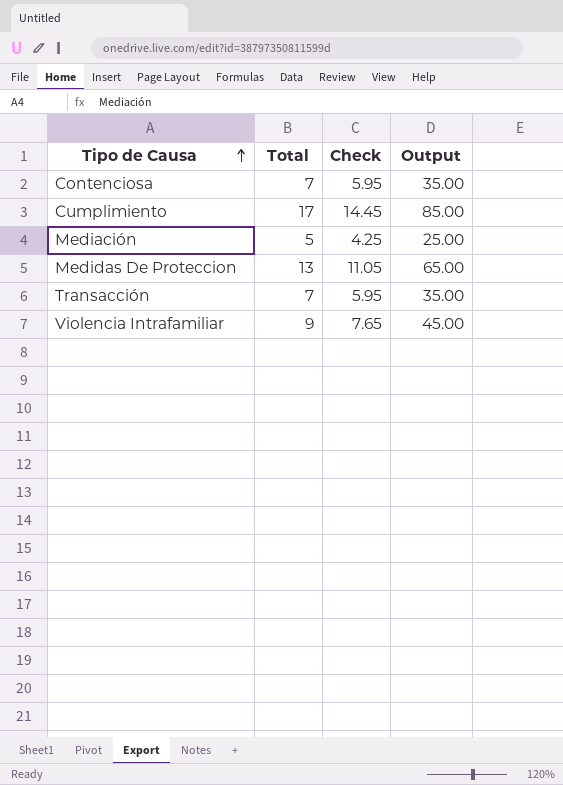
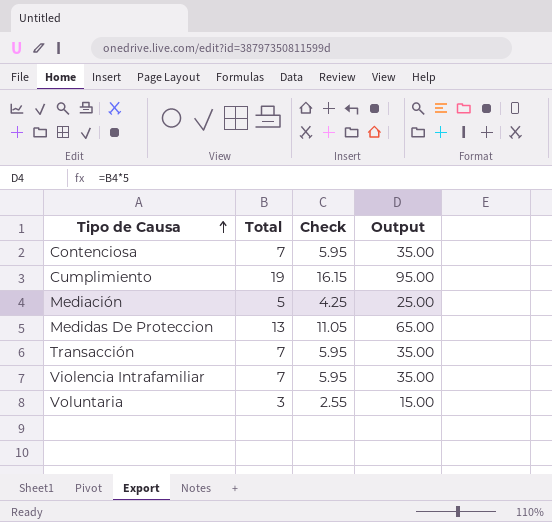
Cumplimiento | Total: 17 -> 19
Cumplimiento | Check: 14.45 -> 16.15
Cumplimiento | Output: 85.00 -> 95.00
Violencia Intrafamiliar | Total: 9 -> 7
Violencia Intrafamiliar | Check: 7.65 -> 5.95
Violencia Intrafamiliar | Output: 45.00 -> 35.00
row Voluntaria: none -> 3 | 2.55 | 15.00

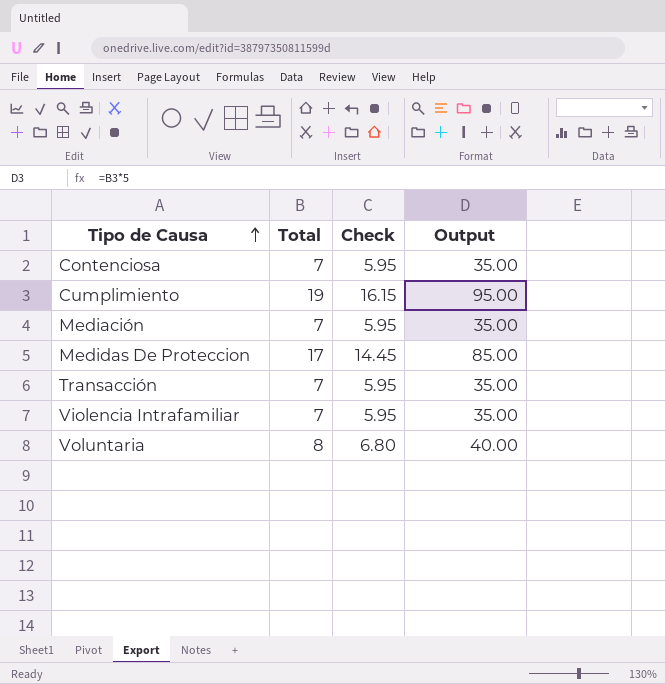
Mediación | Total: 5 -> 7
Mediación | Check: 4.25 -> 5.95
Mediación | Output: 25.00 -> 35.00
Medidas De Proteccion | Total: 13 -> 17
Medidas De Proteccion | Check: 11.05 -> 14.45
Medidas De Proteccion | Output: 65.00 -> 85.00
Voluntaria | Total: 3 -> 8
Voluntaria | Check: 2.55 -> 6.80
Voluntaria | Output: 15.00 -> 40.00

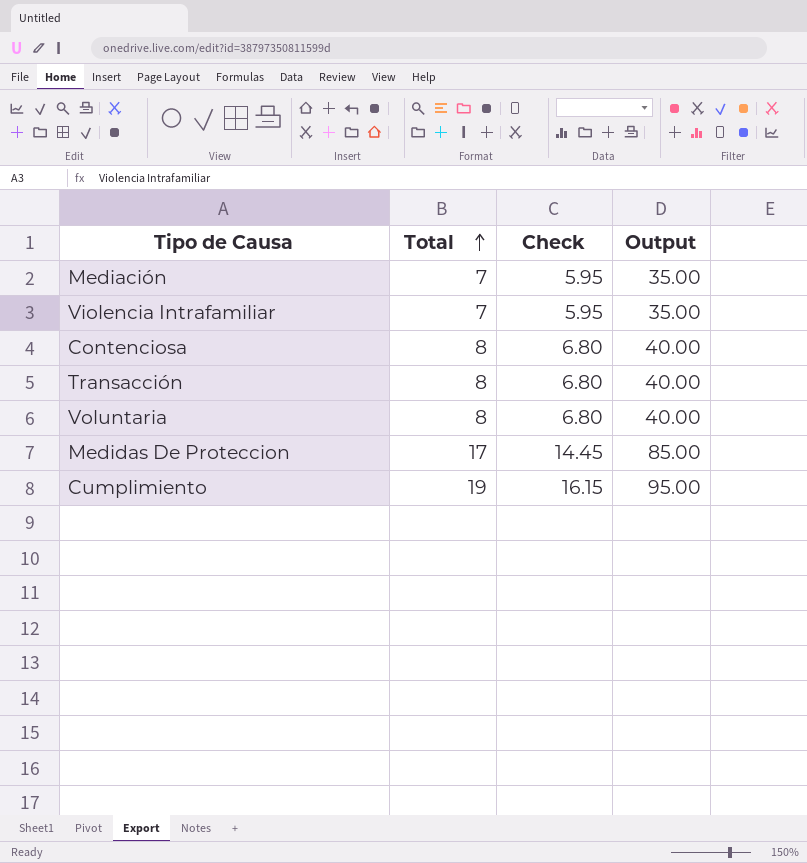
row order: Tipo de Causa ascending -> Total ascending
Contenciosa | Total: 7 -> 8
Contenciosa | Check: 5.95 -> 6.80
Contenciosa | Output: 35.00 -> 40.00
Transacción | Total: 7 -> 8
Transacción | Check: 5.95 -> 6.80
Transacción | Output: 35.00 -> 40.00

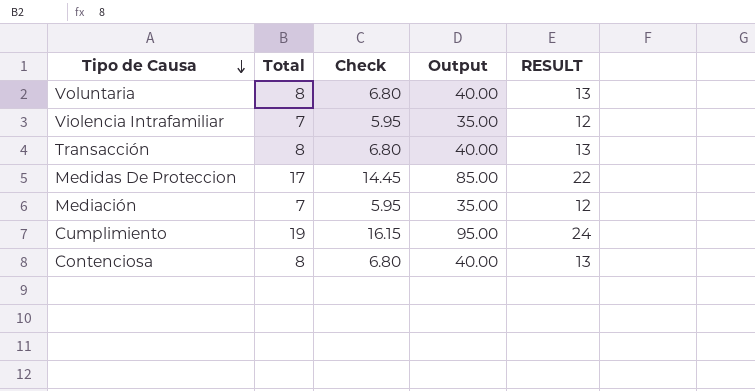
row order: Total ascending -> Tipo de Causa descending
column RESULT | formula: none -> [Total] + 5

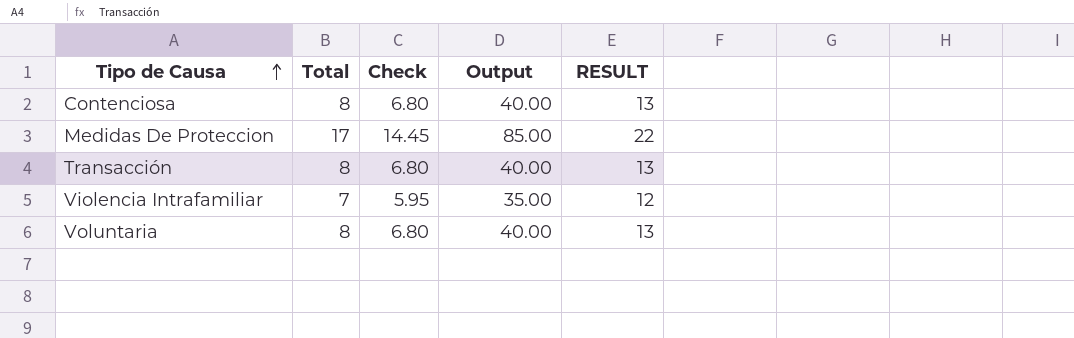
row order: Tipo de Causa descending -> Tipo de Causa ascending
row Mediación: 7 | 5.95 | 35.00 | 12 -> none
row Cumplimiento: 19 | 16.15 | 95.00 | 24 -> none

